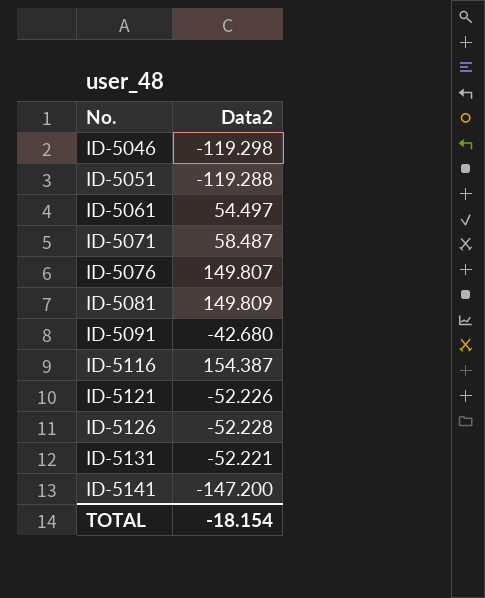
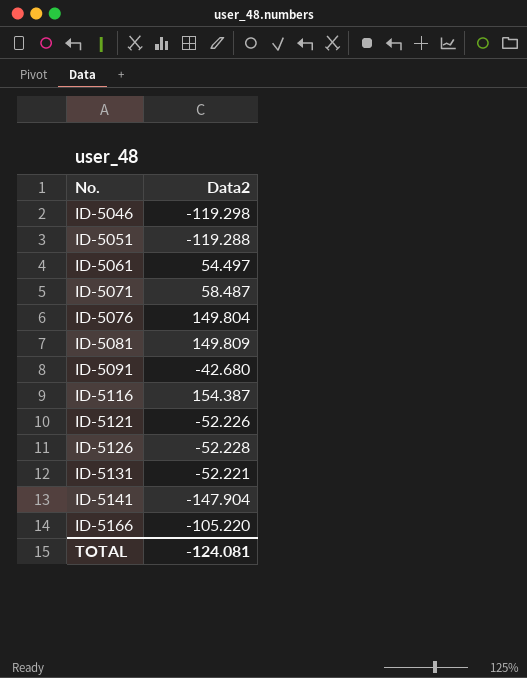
ID-5076 | Data2: 149.807 -> 149.804
ID-5141 | Data2: -147.200 -> -147.904
row ID-5166: none -> -105.220
TOTAL | Data2: -18.154 -> -124.081

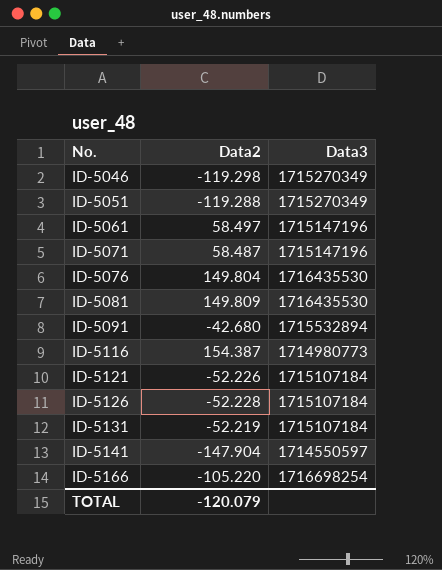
column Data3 | position: none -> 3
ID-5061 | Data2: 54.497 -> 58.497
ID-5131 | Data2: -52.221 -> -52.219
TOTAL | Data2: -124.081 -> -120.079

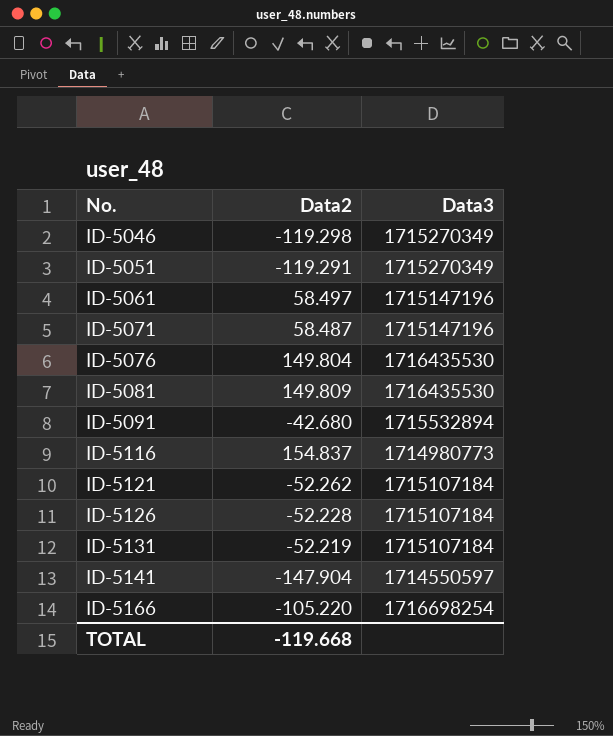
ID-5051 | Data2: -119.288 -> -119.291
ID-5116 | Data2: 154.387 -> 154.837
ID-5121 | Data2: -52.226 -> -52.262
TOTAL | Data2: -120.079 -> -119.668

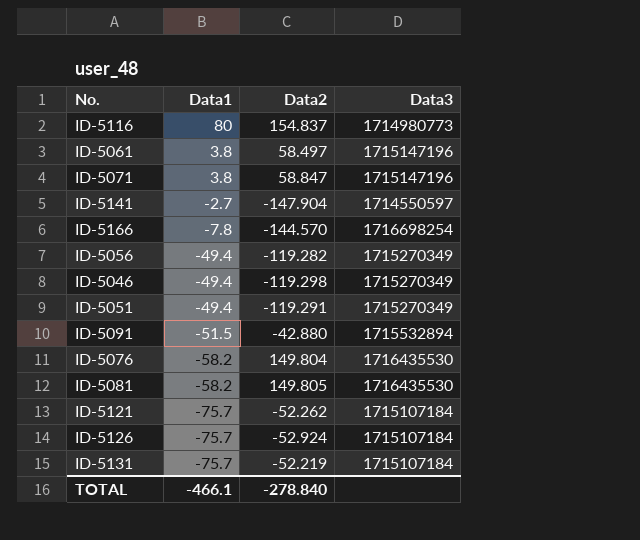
row order: No. ascending -> Data1 descending
column Data1 | position: none -> 2
ID-5071 | Data2: 58.487 -> 58.847
ID-5166 | Data2: -105.220 -> -144.570
row ID-5056: none -> -49.4 | -119.282 | 1715270349
ID-5091 | Data2: -42.680 -> -42.880
ID-5081 | Data2: 149.809 -> 149.805
ID-5126 | Data2: -52.228 -> -52.924
TOTAL | Data2: -119.668 -> -278.840

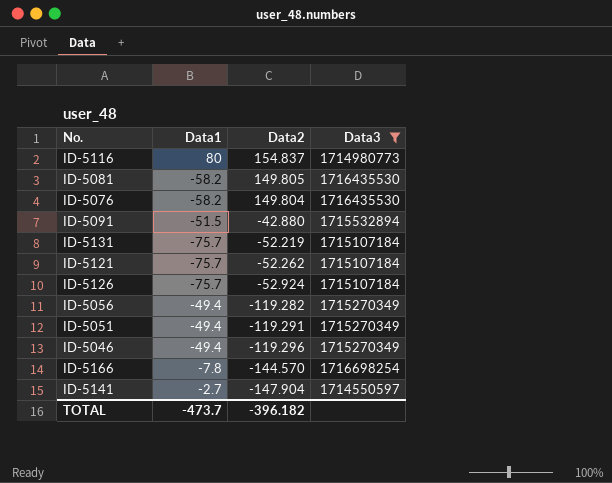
filter: none -> Data3 != 1715147196
row order: Data1 descending -> Data2 descending
ID-5046 | Data2: -119.298 -> -119.296
TOTAL | Data1: -466.1 -> -473.7
TOTAL | Data2: -278.840 -> -396.182

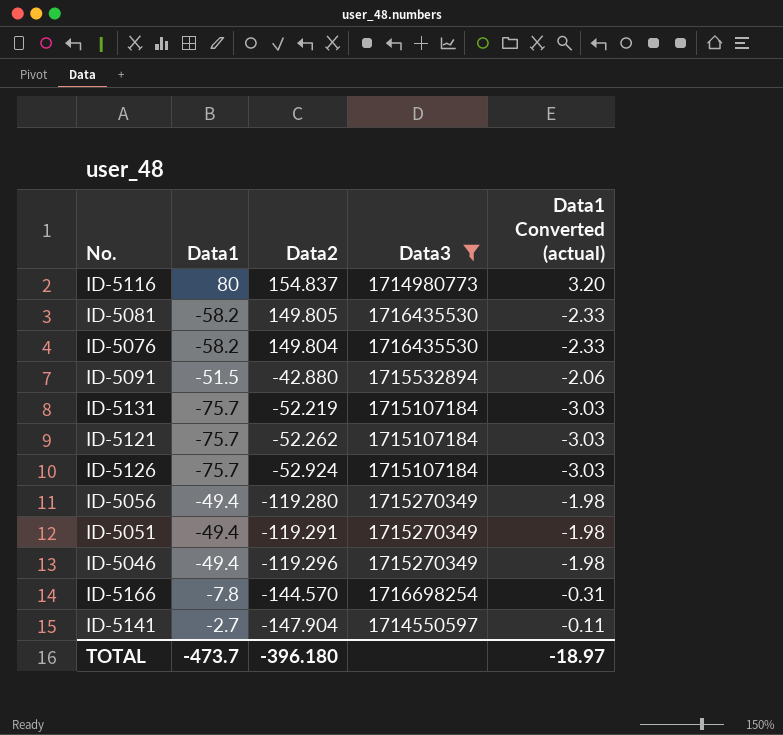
column Data1 Converted (actual) | formula: none -> [Data1] * 0.04
ID-5056 | Data2: -119.282 -> -119.280
TOTAL | Data2: -396.182 -> -396.180

